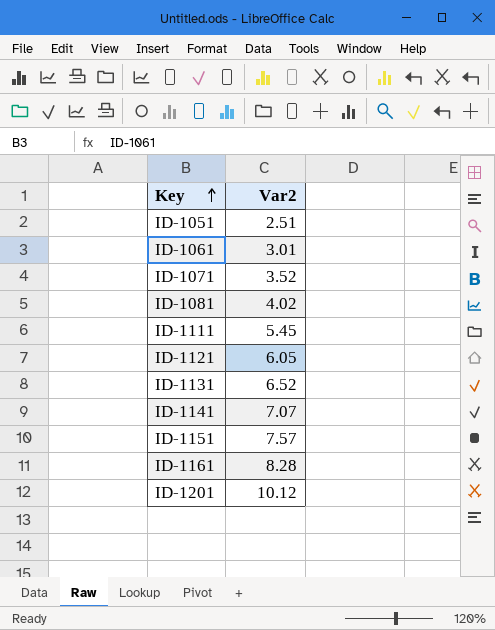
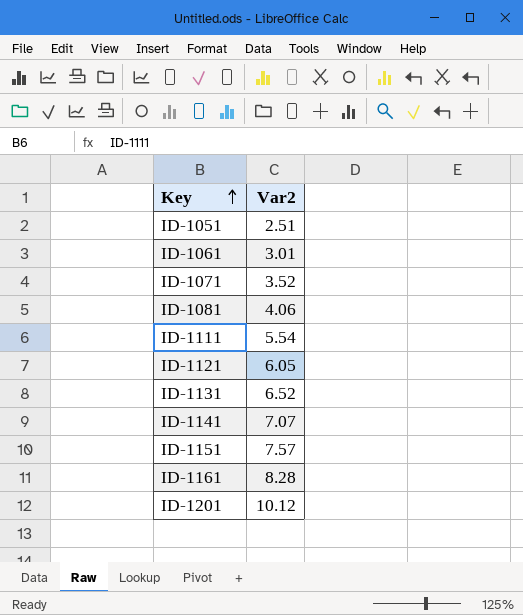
ID-1081 | Var2: 4.02 -> 4.06
ID-1111 | Var2: 5.45 -> 5.54

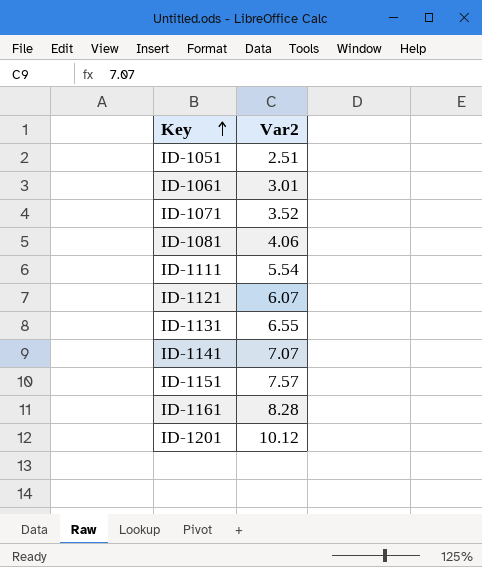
ID-1121 | Var2: 6.05 -> 6.07
ID-1131 | Var2: 6.52 -> 6.55

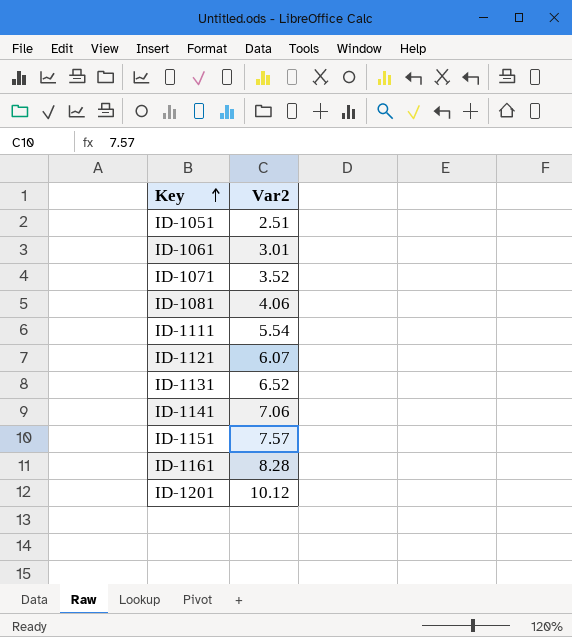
ID-1131 | Var2: 6.55 -> 6.52
ID-1141 | Var2: 7.07 -> 7.06

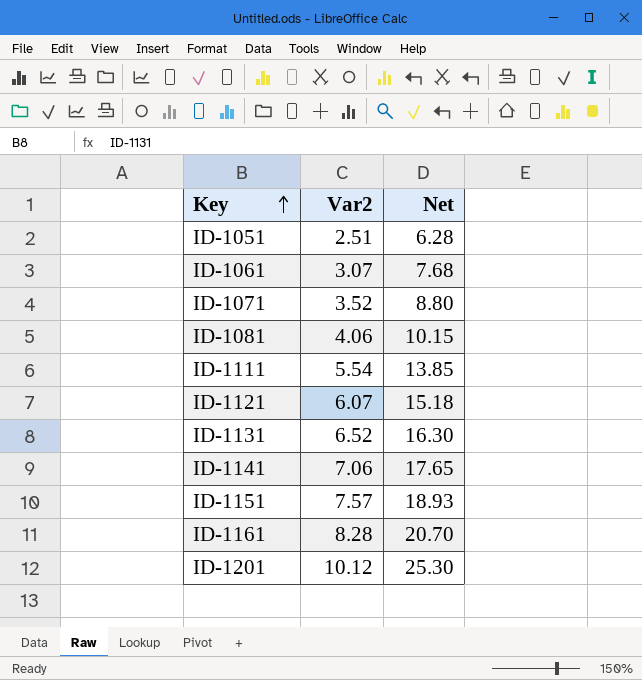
column Net | formula: none -> [Var2] * 2.5
ID-1061 | Var2: 3.01 -> 3.07

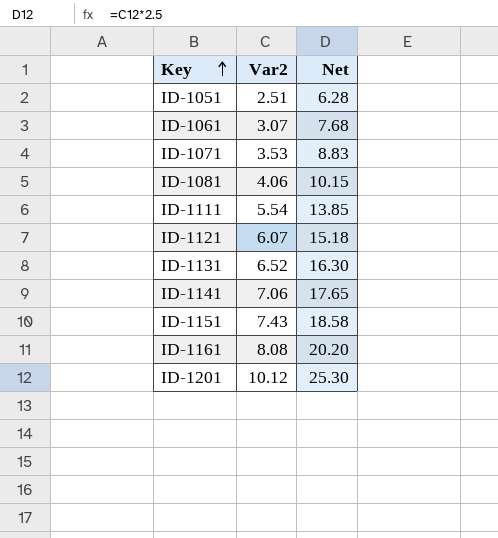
ID-1071 | Var2: 3.52 -> 3.53
ID-1071 | Net: 8.80 -> 8.83
ID-1151 | Var2: 7.57 -> 7.43
ID-1151 | Net: 18.93 -> 18.58
ID-1161 | Var2: 8.28 -> 8.08
ID-1161 | Net: 20.70 -> 20.20

